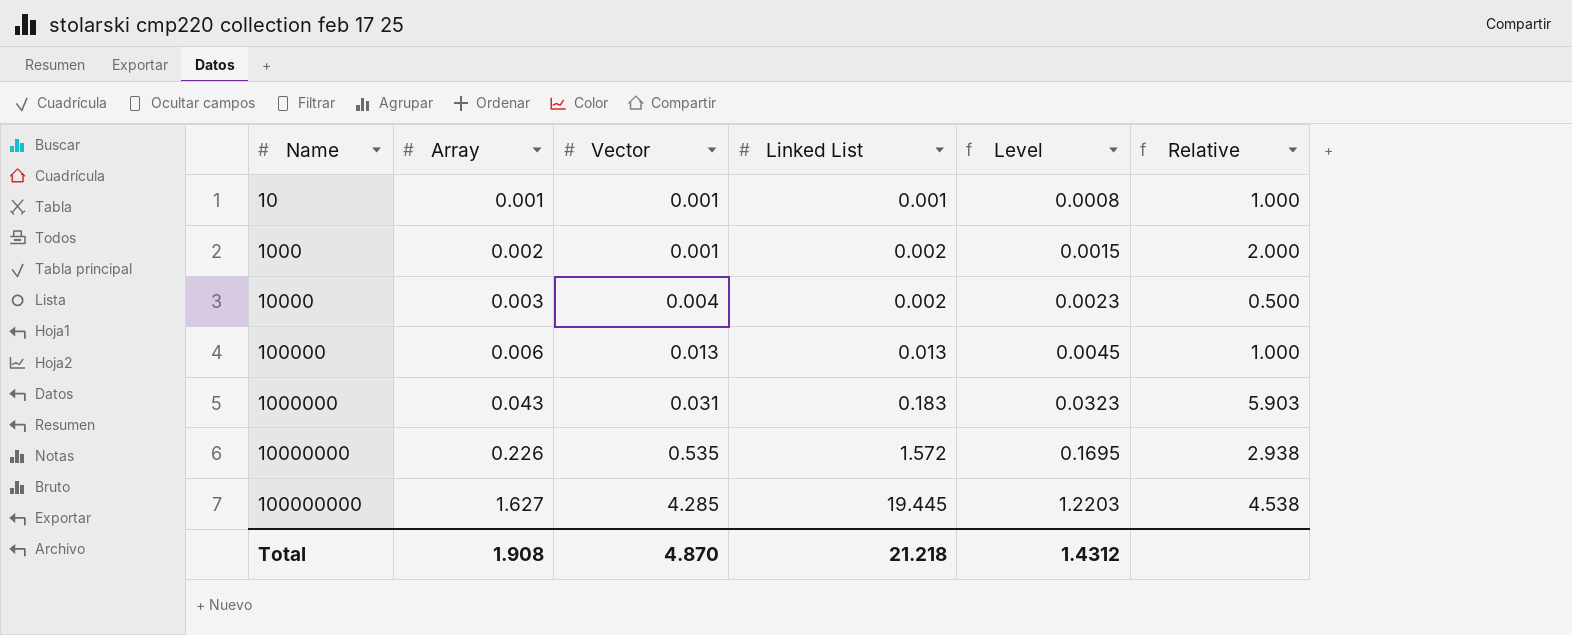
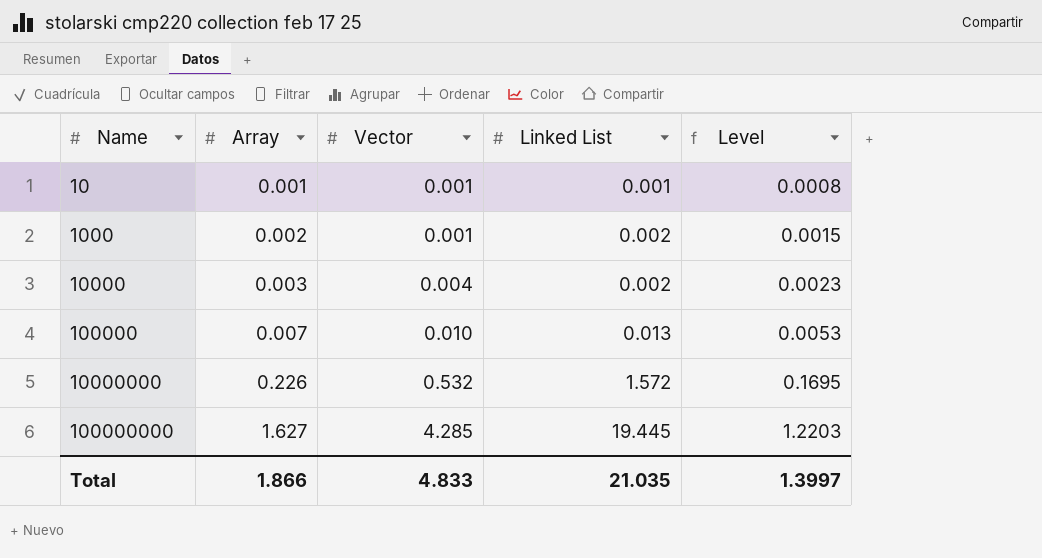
column Relative | formula: [Linked List] / [Vector] -> none
row 1000000: 0.043 | 0.031 | 0.183 | 0.0323 | 5.903 -> none
100000 | Array: 0.006 -> 0.007
100000 | Vector: 0.013 -> 0.010
100000 | Level: 0.0045 -> 0.0053
10000000 | Vector: 0.535 -> 0.532
Total | Array: 1.908 -> 1.866
Total | Vector: 4.870 -> 4.833
Total | Linked List: 21.218 -> 21.035
Total | Level: 1.4312 -> 1.3997

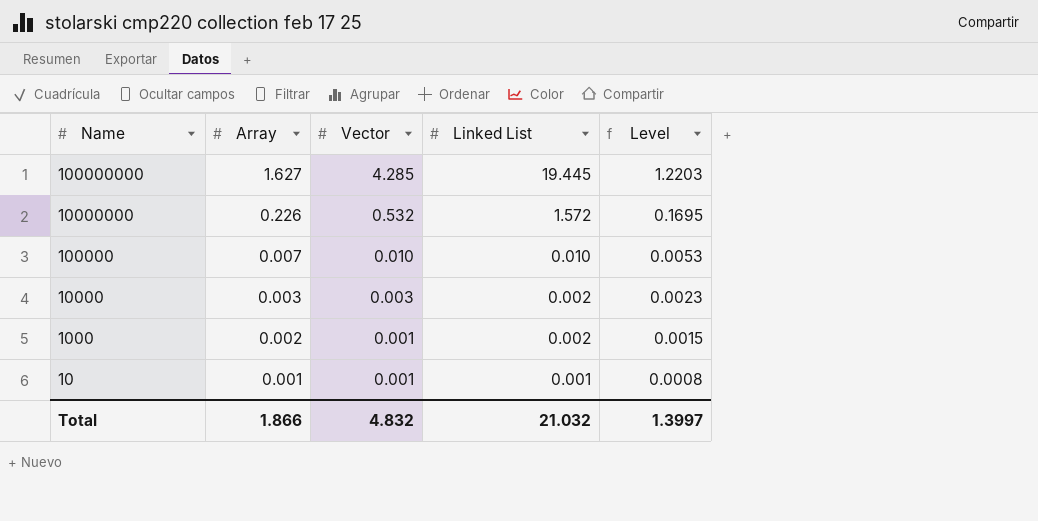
row order: Name ascending -> Name descending
100000 | Linked List: 0.013 -> 0.010
10000 | Vector: 0.004 -> 0.003
Total | Vector: 4.833 -> 4.832
Total | Linked List: 21.035 -> 21.032

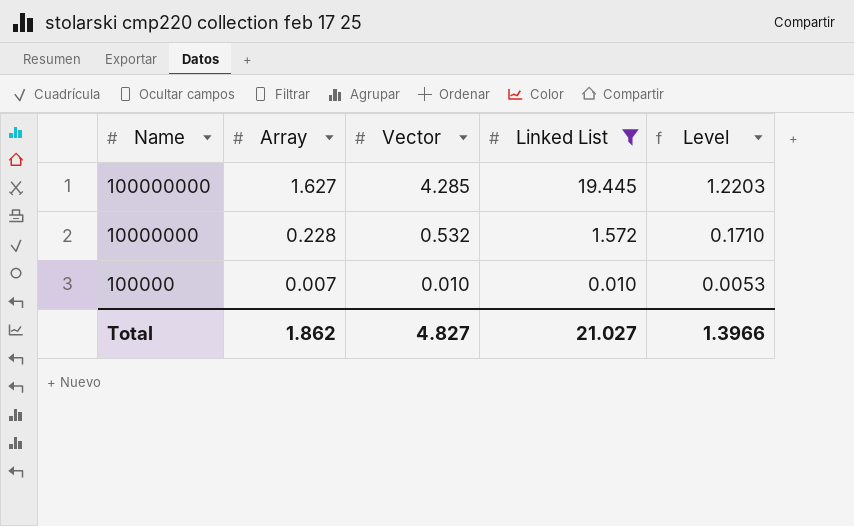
filter: none -> Linked List >= 0.010
10000000 | Array: 0.226 -> 0.228
10000000 | Level: 0.1695 -> 0.1710
Total | Array: 1.866 -> 1.862
Total | Vector: 4.832 -> 4.827
Total | Linked List: 21.032 -> 21.027
Total | Level: 1.3997 -> 1.3966

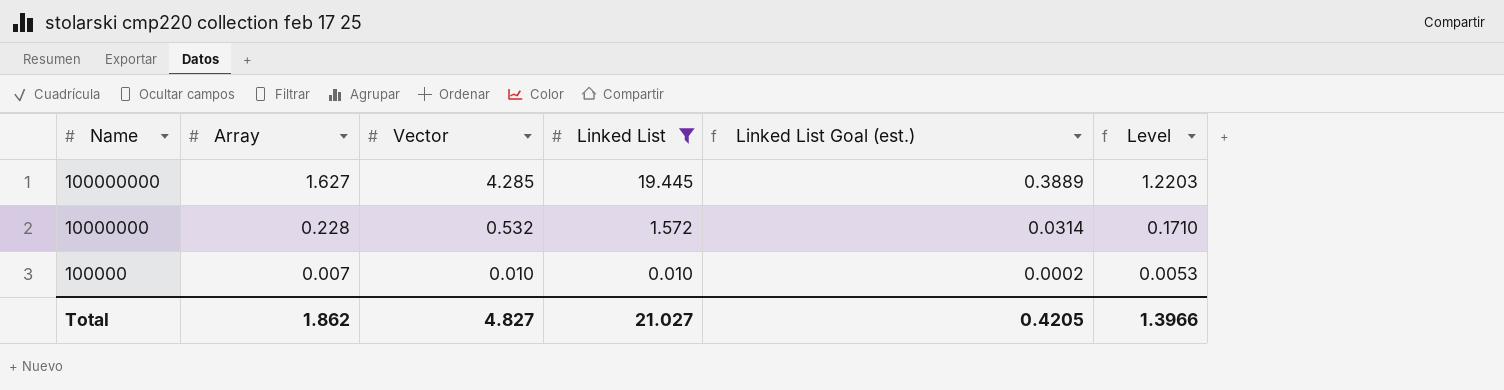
column Linked List Goal (est.) | formula: none -> [Linked List] * 0.02

